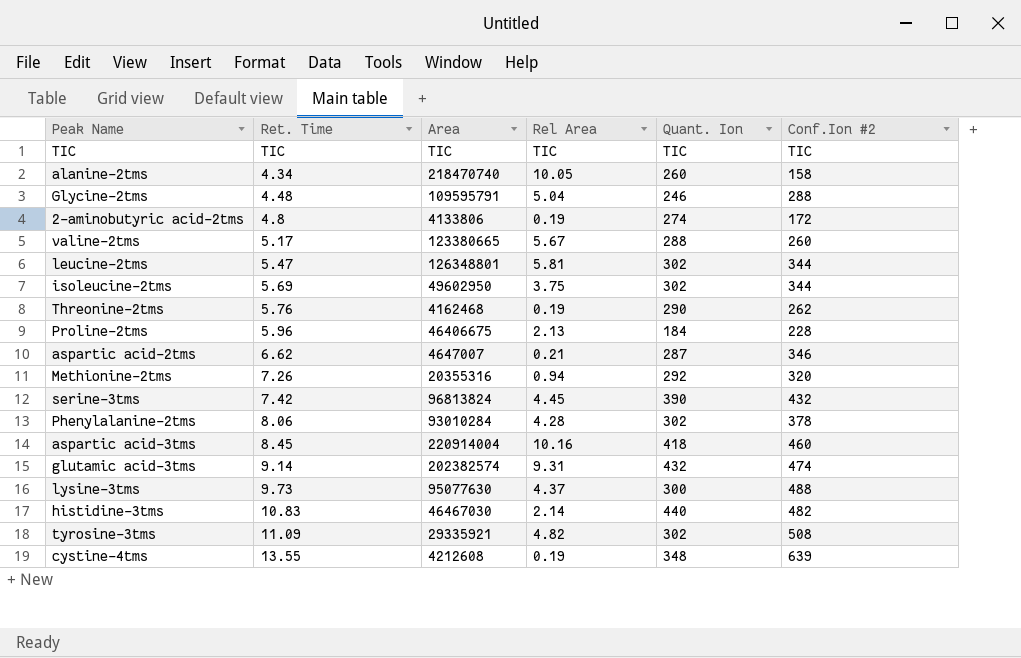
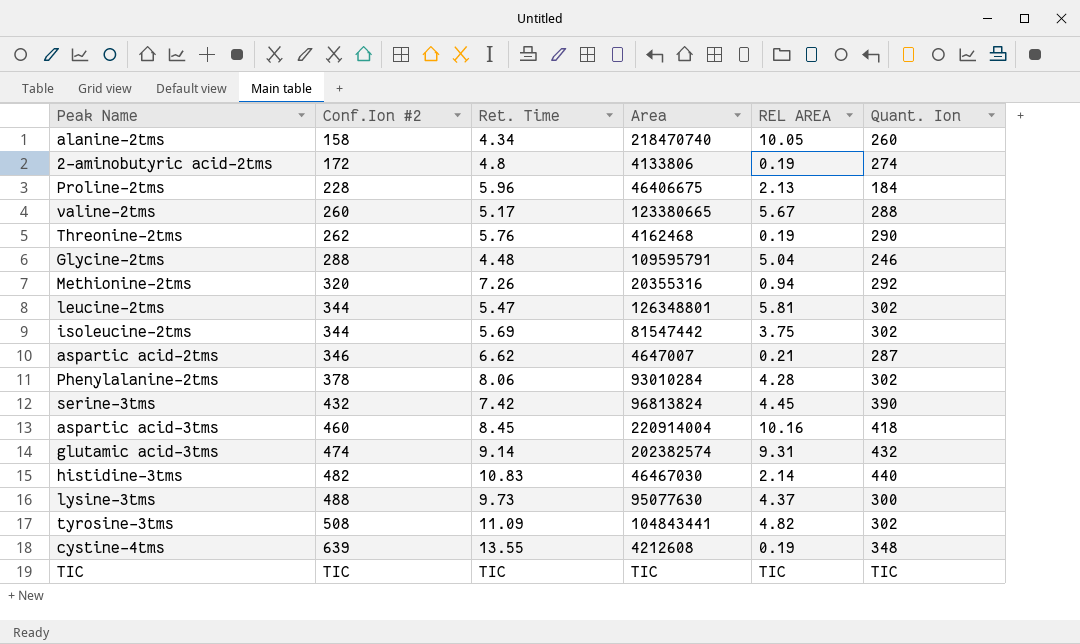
row order: none -> Conf.Ion #2 ascending
column Conf.Ion #2 | position: 6 -> 2
column name: Rel Area -> REL AREA
isoleucine-2tms | Area: 49602950 -> 81547442
tyrosine-3tms | Area: 29335921 -> 104843441

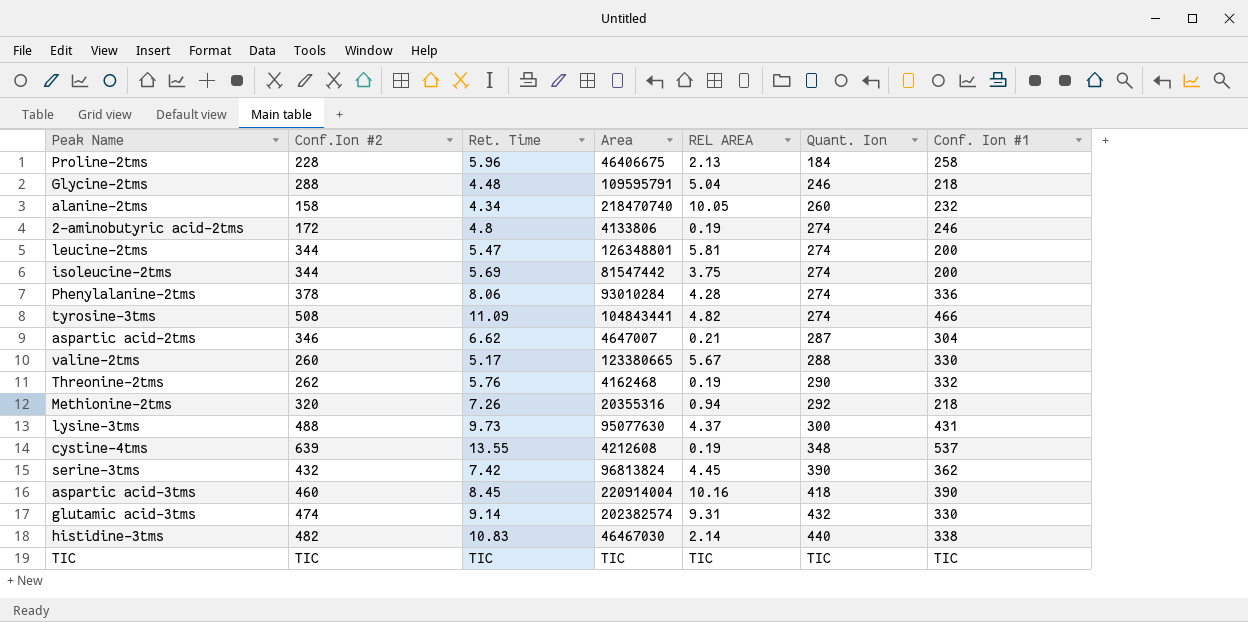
row order: Conf.Ion #2 ascending -> Quant. Ion ascending
column Conf. Ion #1 | position: none -> 7
leucine-2tms | Quant. Ion: 302 -> 274
isoleucine-2tms | Quant. Ion: 302 -> 274
Phenylalanine-2tms | Quant. Ion: 302 -> 274
tyrosine-3tms | Quant. Ion: 302 -> 274

